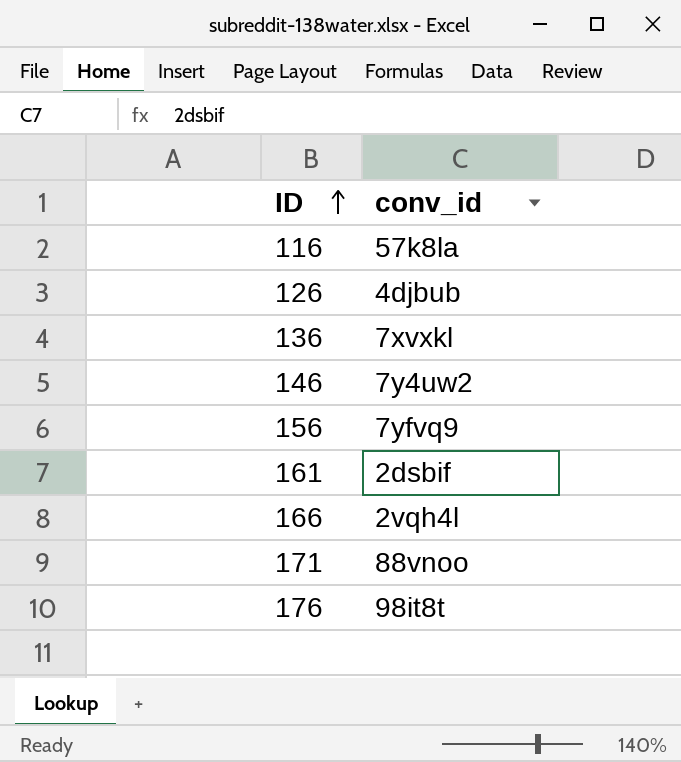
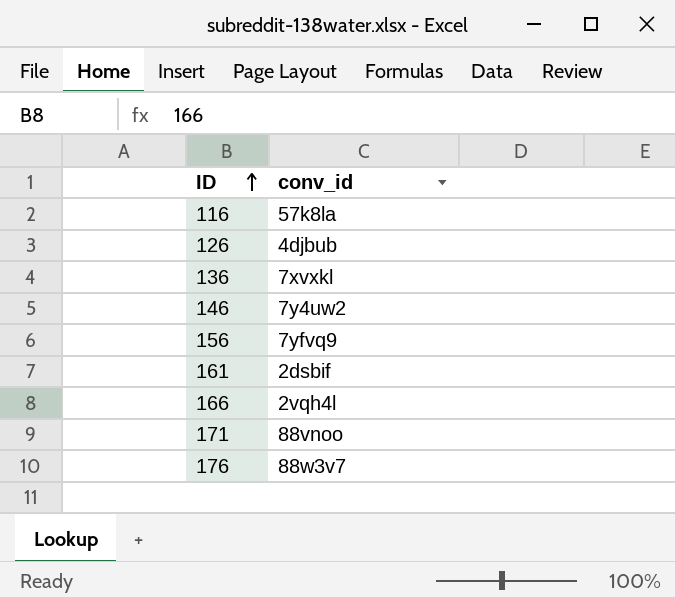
176 | conv_id: 98it8t -> 88w3v7

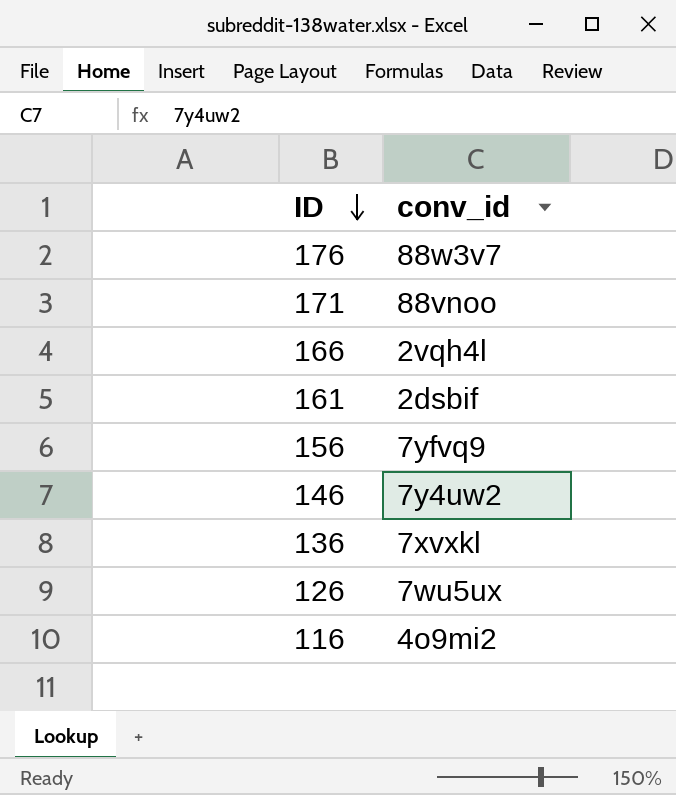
row order: ID ascending -> ID descending
126 | conv_id: 4djbub -> 7wu5ux
116 | conv_id: 57k8la -> 4o9mi2

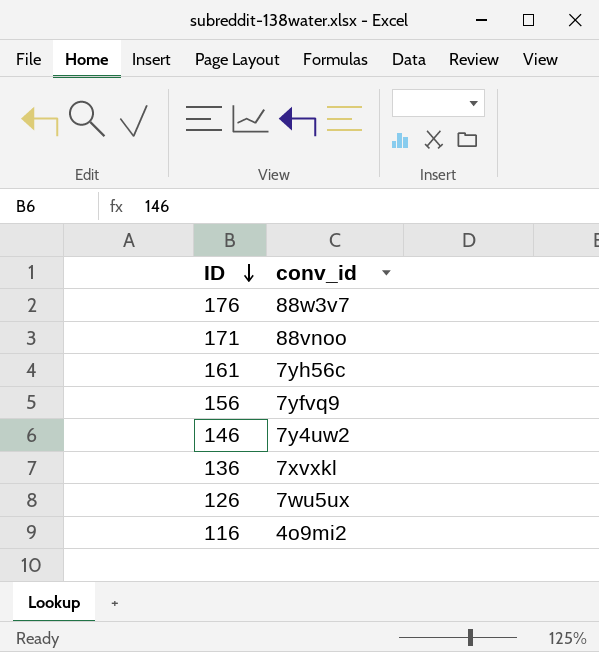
row 166: 2vqh4l -> none
161 | conv_id: 2dsbif -> 7yh56c

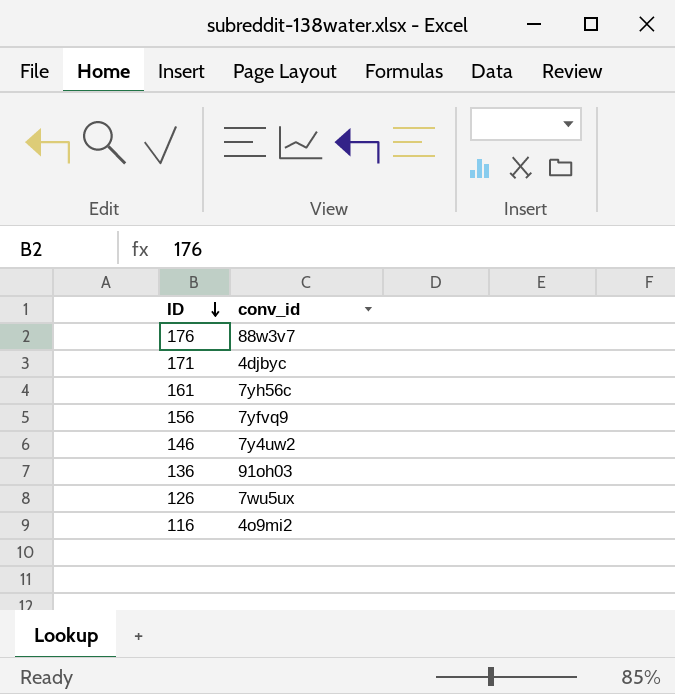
171 | conv_id: 88vnoo -> 4djbyc
136 | conv_id: 7xvxkl -> 91oh03

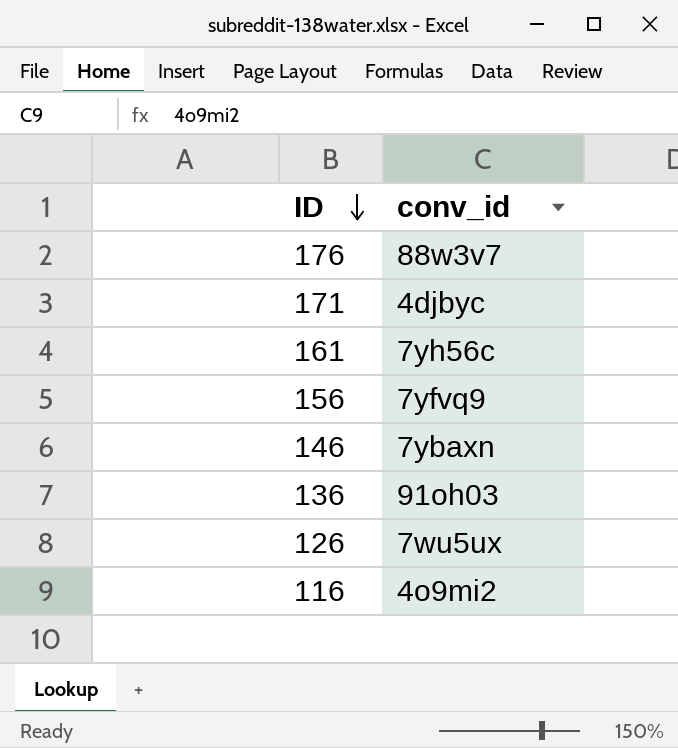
146 | conv_id: 7y4uw2 -> 7ybaxn

